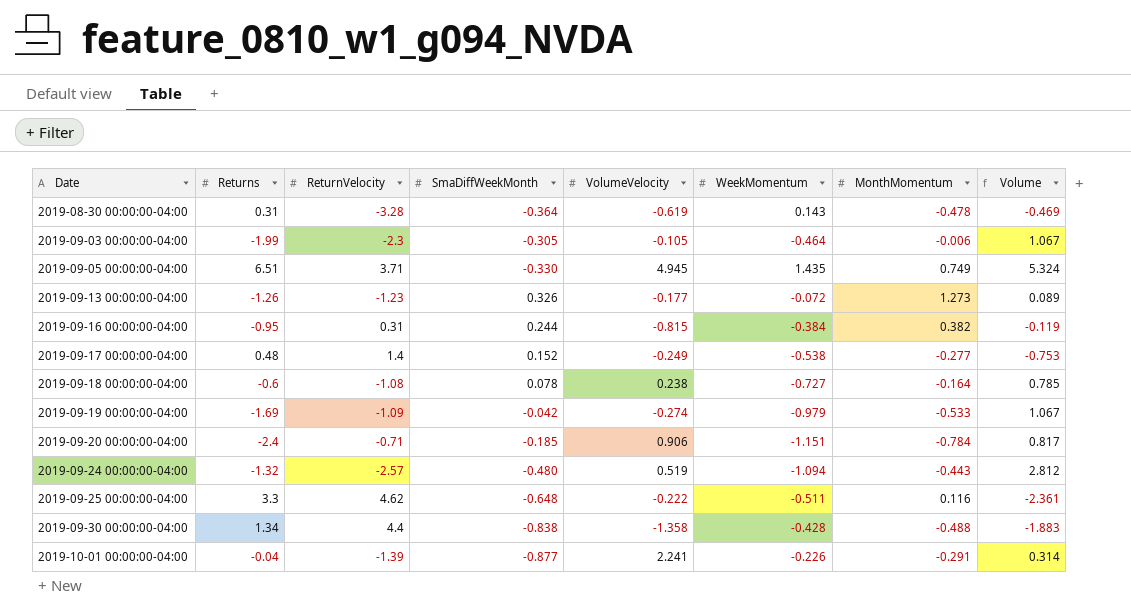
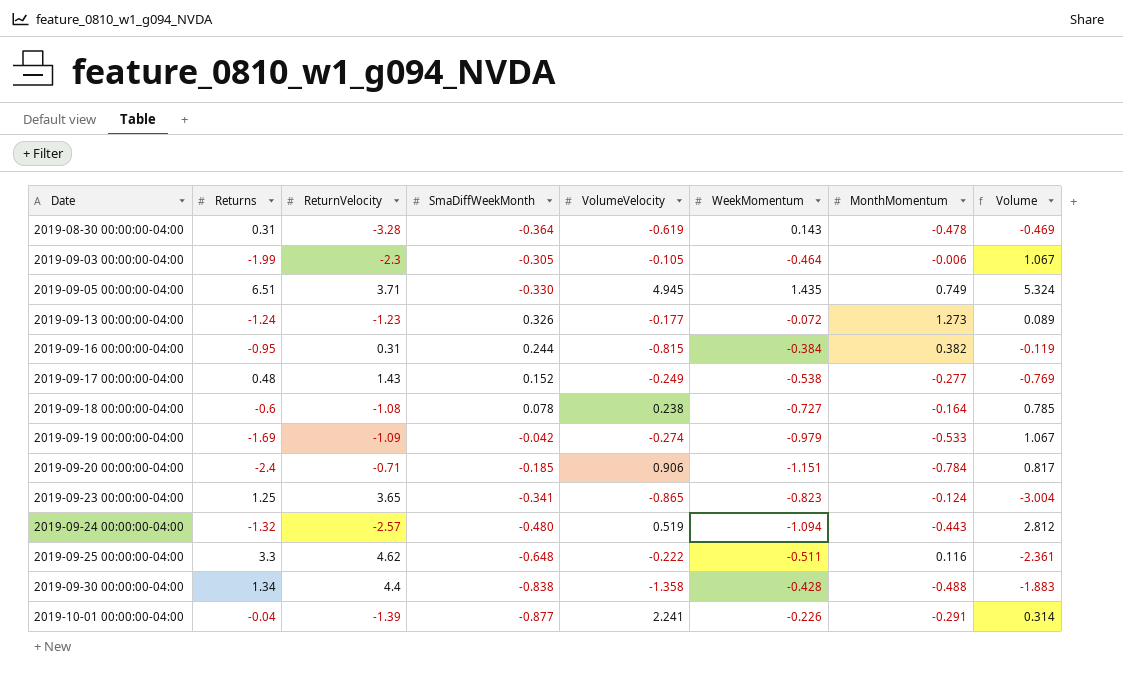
2019-09-13 00:00:00-04:00 | Returns: -1.26 -> -1.24
2019-09-17 00:00:00-04:00 | ReturnVelocity: 1.4 -> 1.43
2019-09-17 00:00:00-04:00 | Volume: -0.753 -> -0.769
row 2019-09-23 00:00:00-04:00: none -> 1.25 | 3.65 | -0.341 | -0.865 | -0.823 | -0.124 | -3.004

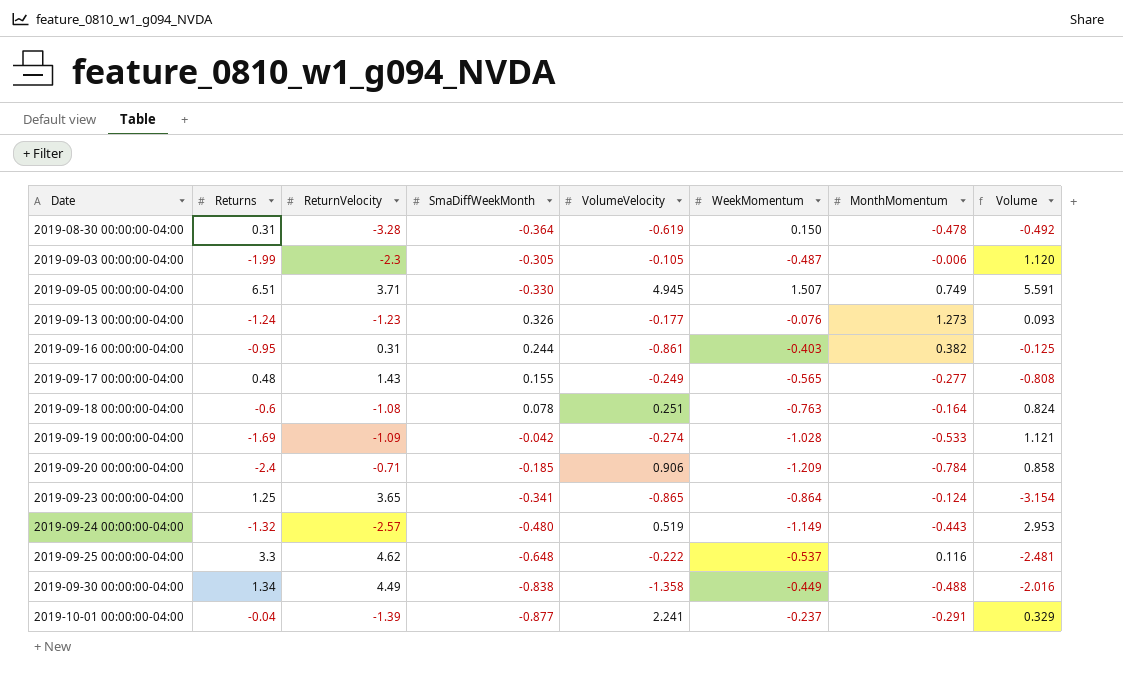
2019-08-30 00:00:00-04:00 | WeekMomentum: 0.143 -> 0.150
2019-08-30 00:00:00-04:00 | Volume: -0.469 -> -0.492
2019-09-03 00:00:00-04:00 | WeekMomentum: -0.464 -> -0.487
2019-09-03 00:00:00-04:00 | Volume: 1.067 -> 1.120
2019-09-05 00:00:00-04:00 | WeekMomentum: 1.435 -> 1.507
2019-09-05 00:00:00-04:00 | Volume: 5.324 -> 5.591
2019-09-13 00:00:00-04:00 | WeekMomentum: -0.072 -> -0.076
2019-09-13 00:00:00-04:00 | Volume: 0.089 -> 0.093
2019-09-16 00:00:00-04:00 | VolumeVelocity: -0.815 -> -0.861
2019-09-16 00:00:00-04:00 | WeekMomentum: -0.384 -> -0.403
2019-09-16 00:00:00-04:00 | Volume: -0.119 -> -0.125
2019-09-17 00:00:00-04:00 | SmaDiffWeekMonth: 0.152 -> 0.155
2019-09-17 00:00:00-04:00 | WeekMomentum: -0.538 -> -0.565
2019-09-17 00:00:00-04:00 | Volume: -0.769 -> -0.808
2019-09-18 00:00:00-04:00 | VolumeVelocity: 0.238 -> 0.251
2019-09-18 00:00:00-04:00 | WeekMomentum: -0.727 -> -0.763
2019-09-18 00:00:00-04:00 | Volume: 0.785 -> 0.824
2019-09-19 00:00:00-04:00 | WeekMomentum: -0.979 -> -1.028
2019-09-19 00:00:00-04:00 | Volume: 1.067 -> 1.121
2019-09-20 00:00:00-04:00 | WeekMomentum: -1.151 -> -1.209
2019-09-20 00:00:00-04:00 | Volume: 0.817 -> 0.858
2019-09-23 00:00:00-04:00 | WeekMomentum: -0.823 -> -0.864
2019-09-23 00:00:00-04:00 | Volume: -3.004 -> -3.154
2019-09-24 00:00:00-04:00 | WeekMomentum: -1.094 -> -1.149
2019-09-24 00:00:00-04:00 | Volume: 2.812 -> 2.953
2019-09-25 00:00:00-04:00 | WeekMomentum: -0.511 -> -0.537
2019-09-25 00:00:00-04:00 | Volume: -2.361 -> -2.481
2019-09-30 00:00:00-04:00 | ReturnVelocity: 4.4 -> 4.49
2019-09-30 00:00:00-04:00 | WeekMomentum: -0.428 -> -0.449
2019-09-30 00:00:00-04:00 | Volume: -1.883 -> -2.016
2019-10-01 00:00:00-04:00 | WeekMomentum: -0.226 -> -0.237
2019-10-01 00:00:00-04:00 | Volume: 0.314 -> 0.329

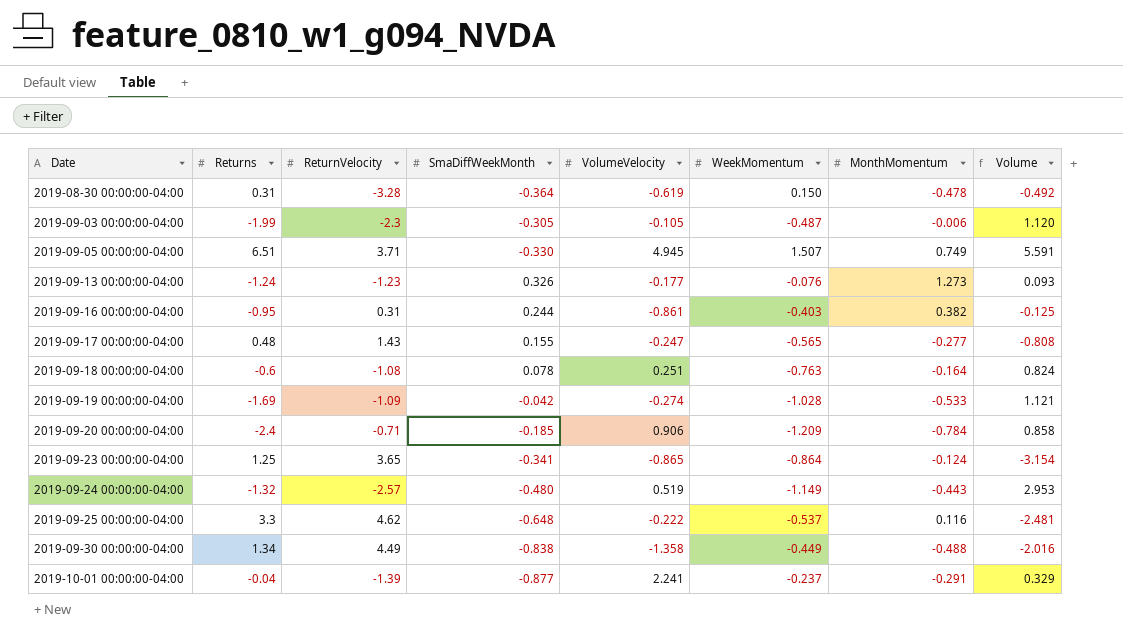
2019-09-17 00:00:00-04:00 | VolumeVelocity: -0.249 -> -0.247

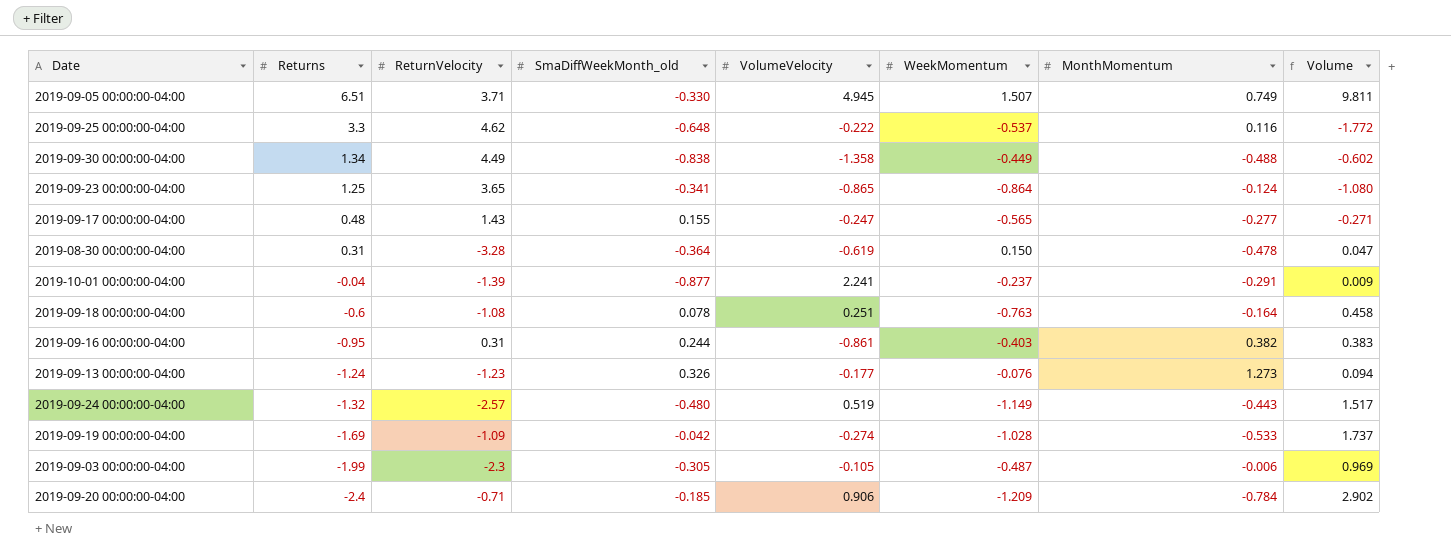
row order: Date ascending -> Returns descending
column name: SmaDiffWeekMonth -> SmaDiffWeekMonth_old
column Volume | formula: [ReturnVelocity] * [WeekMomentum] -> [Returns] * [WeekMomentum]

